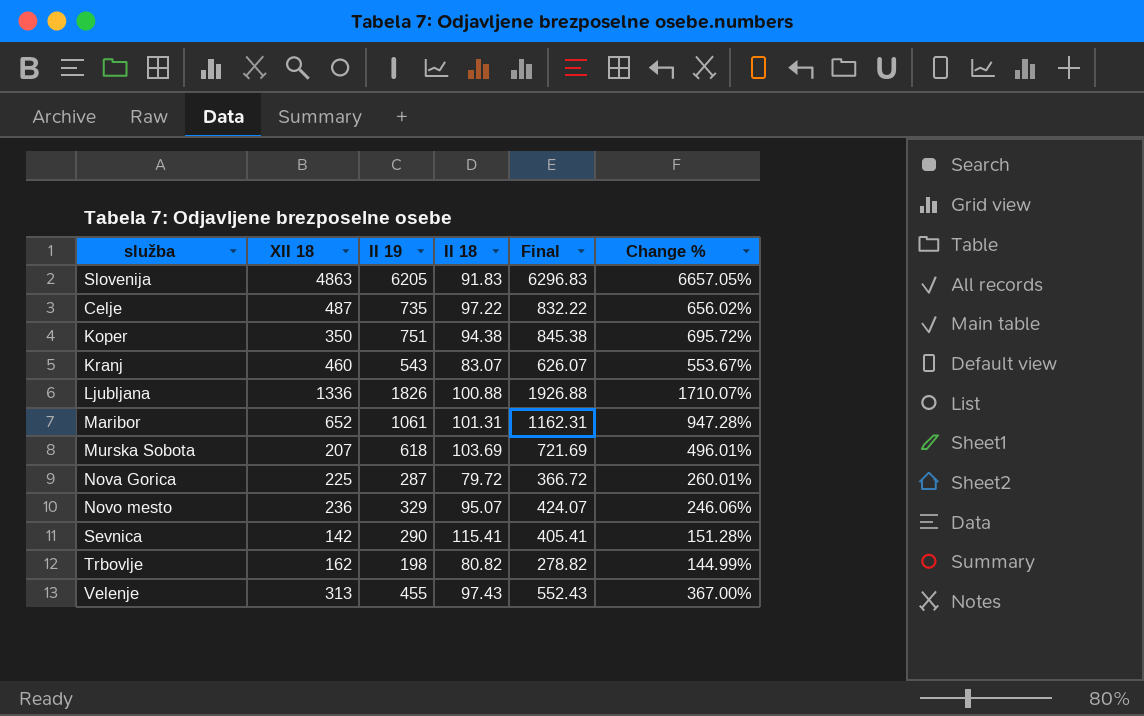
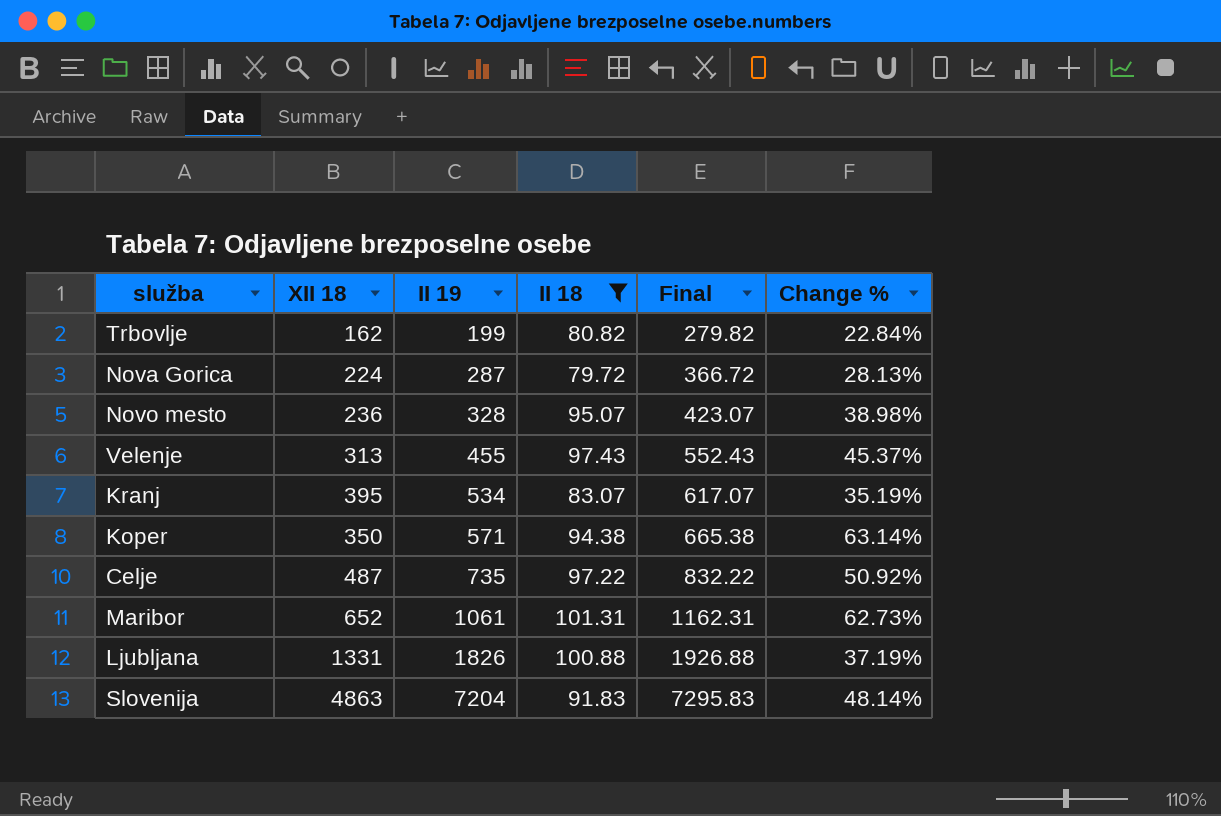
filter: none -> II 18 <= 101.31
row order: none -> II 19 ascending
column Change % | formula: ([II 19] - [II 18]) / [II 18] -> ([II 19] - [XII 18]) / [XII 18]
Trbovlje | II 19: 198 -> 199
Trbovlje | Final: 278.82 -> 279.82
Nova Gorica | XII 18: 225 -> 224
Novo mesto | II 19: 329 -> 328
Novo mesto | Final: 424.07 -> 423.07
Kranj | XII 18: 460 -> 395
Kranj | II 19: 543 -> 534
Kranj | Final: 626.07 -> 617.07
Koper | II 19: 751 -> 571
Koper | Final: 845.38 -> 665.38
Ljubljana | XII 18: 1336 -> 1331
Slovenija | II 19: 6205 -> 7204
Slovenija | Final: 6296.83 -> 7295.83

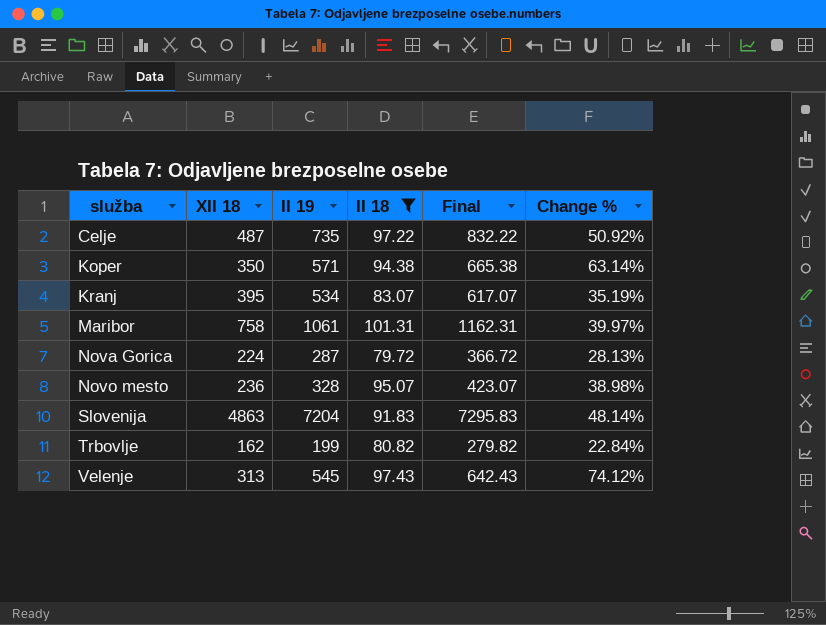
row order: II 19 ascending -> služba ascending
row Ljubljana: 1331 | 1826 | 100.88 | 1926.88 | 37.19% -> none
Maribor | XII 18: 652 -> 758
Maribor | Change %: 62.73% -> 39.97%
Velenje | II 19: 455 -> 545
Velenje | Final: 552.43 -> 642.43
Velenje | Change %: 45.37% -> 74.12%

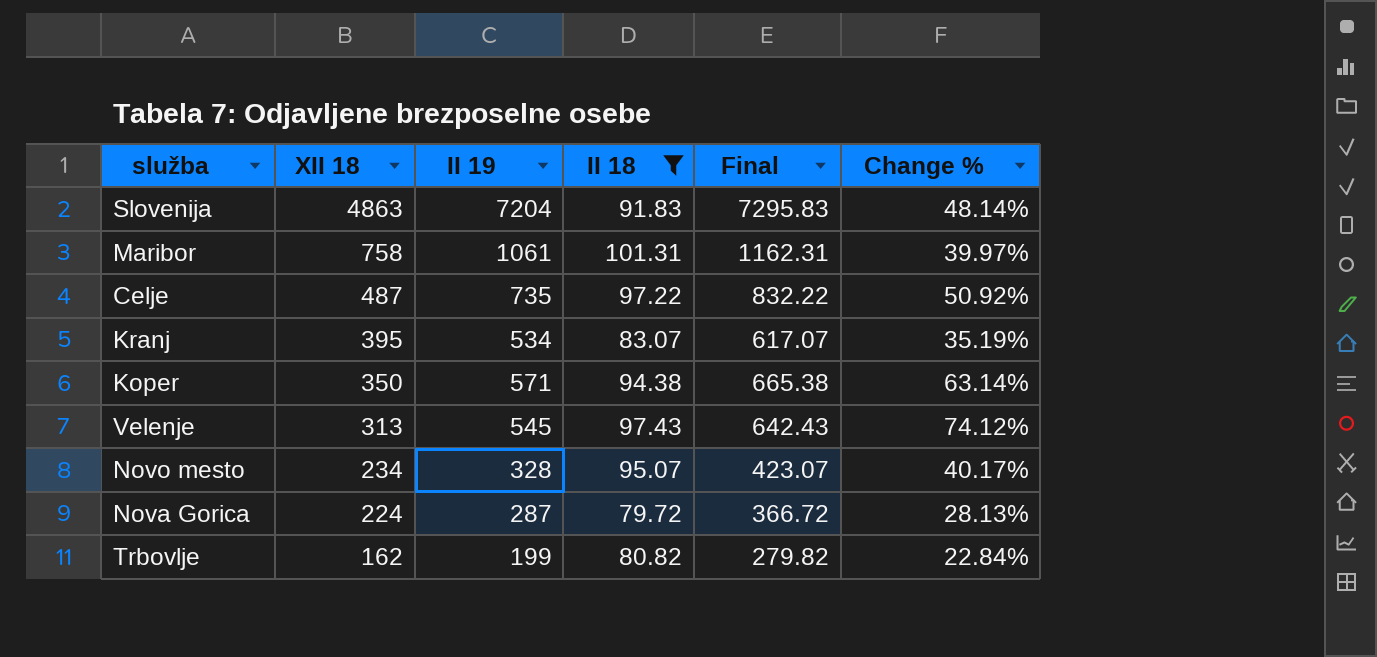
row order: služba ascending -> XII 18 descending
Novo mesto | XII 18: 236 -> 234
Novo mesto | Change %: 38.98% -> 40.17%

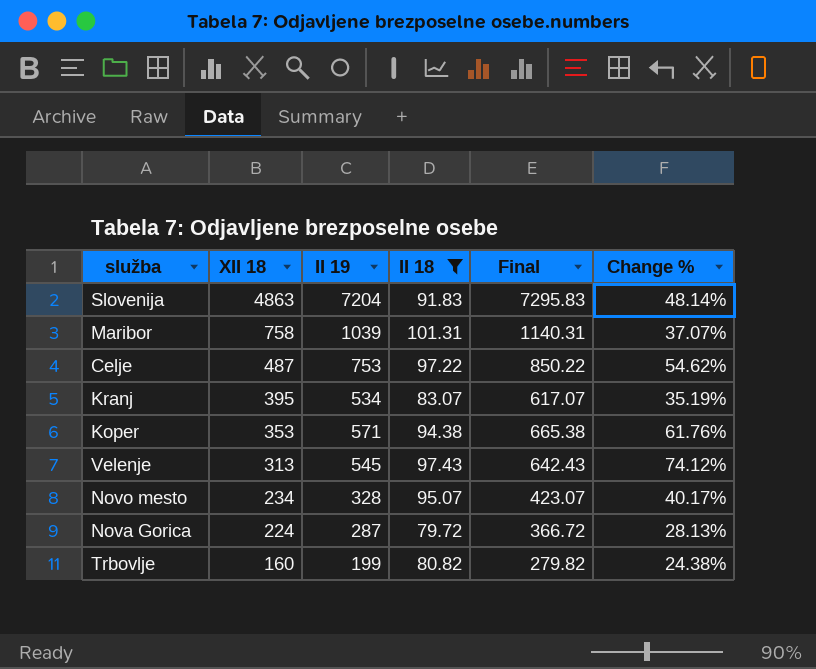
Maribor | II 19: 1061 -> 1039
Maribor | Final: 1162.31 -> 1140.31
Maribor | Change %: 39.97% -> 37.07%
Celje | II 19: 735 -> 753
Celje | Final: 832.22 -> 850.22
Celje | Change %: 50.92% -> 54.62%
Koper | XII 18: 350 -> 353
Koper | Change %: 63.14% -> 61.76%
Trbovlje | XII 18: 162 -> 160
Trbovlje | Change %: 22.84% -> 24.38%

